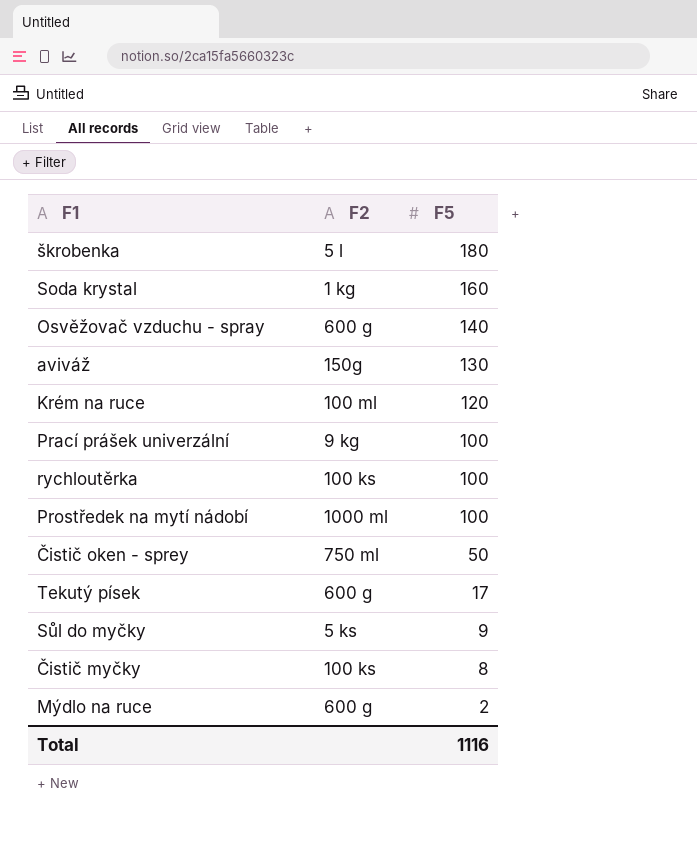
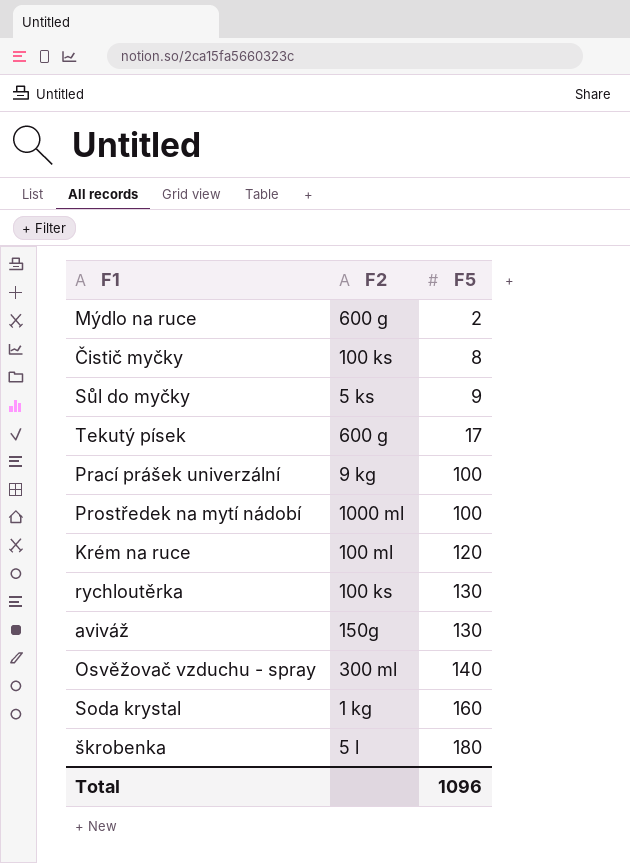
row order: F5 descending -> F5 ascending
row Čistič oken - sprey: 750 ml | 50 -> none
rychloutěrka | F5: 100 -> 130
Osvěžovač vzduchu - spray | F2: 600 g -> 300 ml
Total | F5: 1116 -> 1096

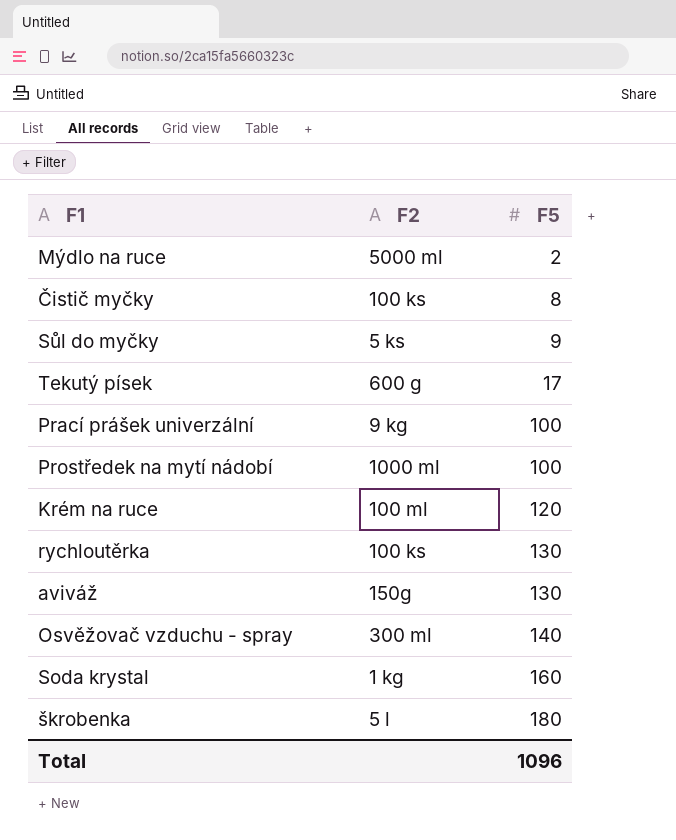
Mýdlo na ruce | F2: 600 g -> 5000 ml

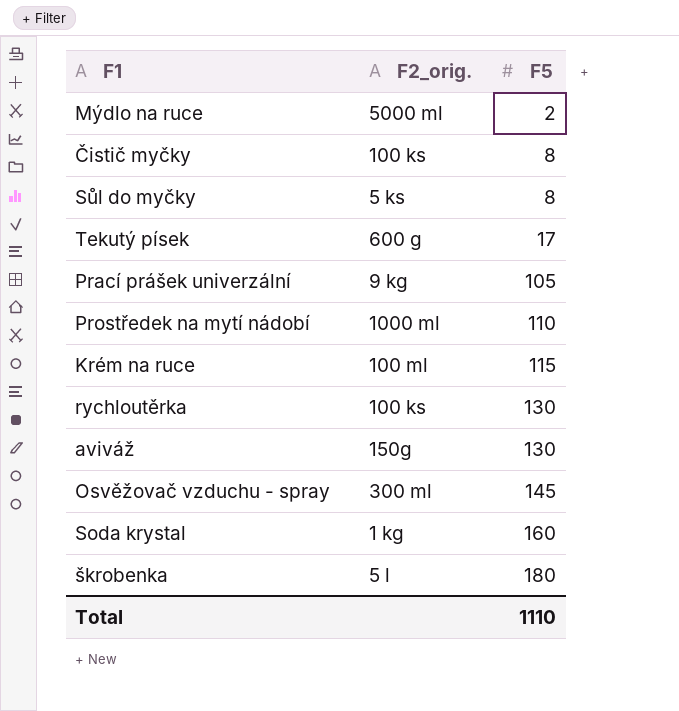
column name: F2 -> F2_orig.
Sůl do myčky | F5: 9 -> 8
Prací prášek univerzální | F5: 100 -> 105
Prostředek na mytí nádobí | F5: 100 -> 110
Krém na ruce | F5: 120 -> 115
Osvěžovač vzduchu - spray | F5: 140 -> 145
Total | F5: 1096 -> 1110

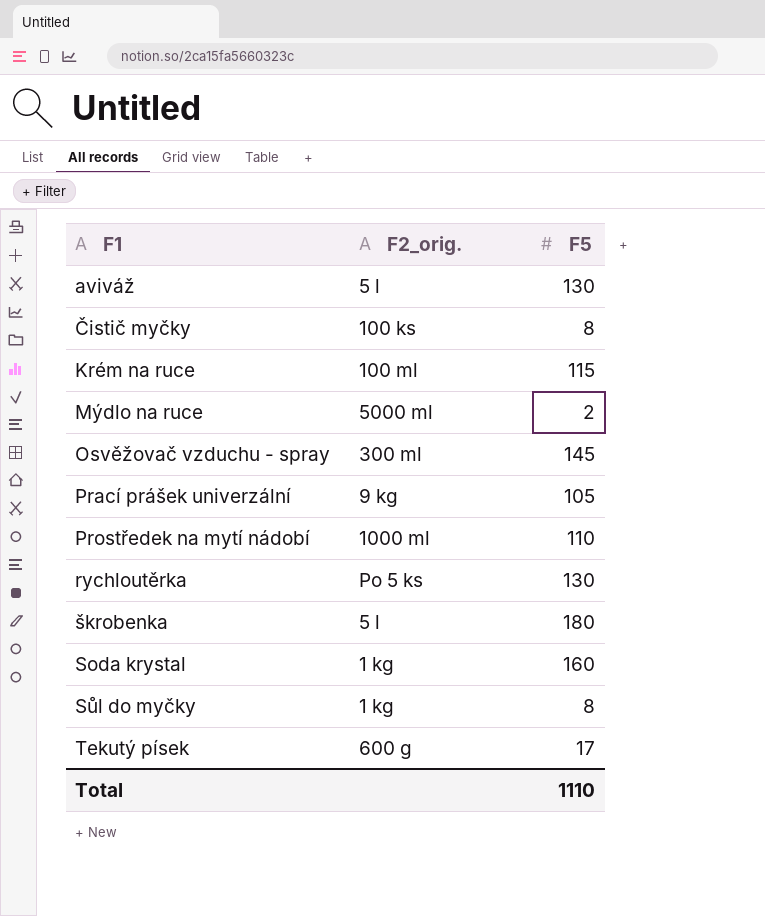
row order: F5 ascending -> F1 ascending
aviváž | F2_orig.: 150g -> 5 l
rychloutěrka | F2_orig.: 100 ks -> Po 5 ks
Sůl do myčky | F2_orig.: 5 ks -> 1 kg

